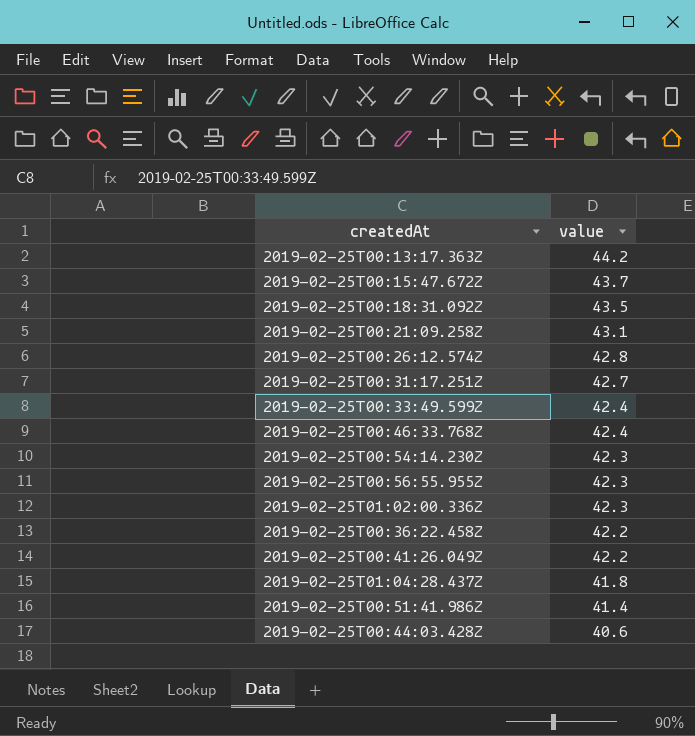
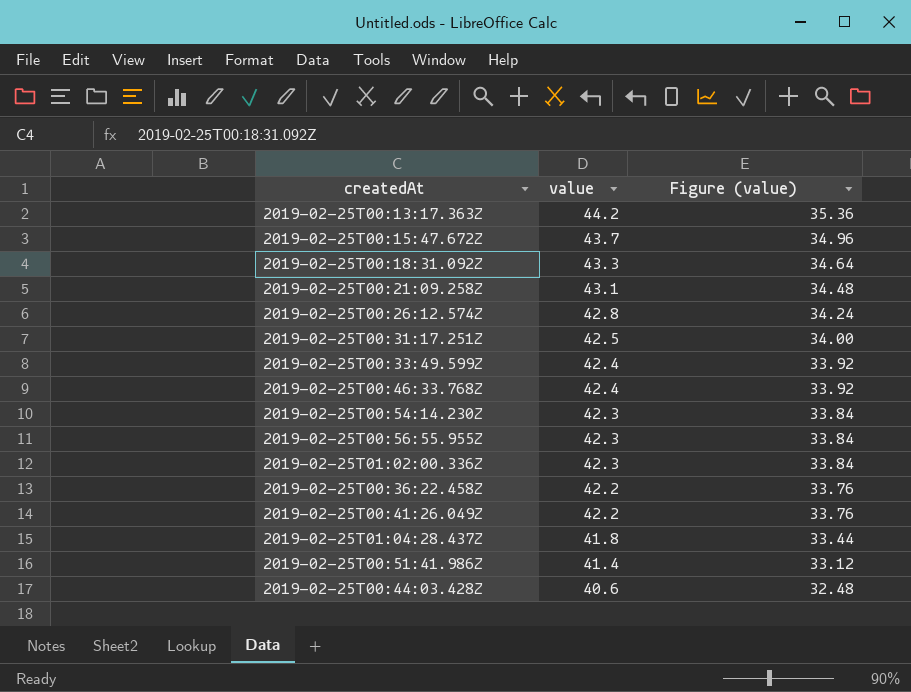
column Figure (value) | formula: none -> [value] * 0.8
2019-02-25T00:18:31.092Z | value: 43.5 -> 43.3
2019-02-25T00:31:17.251Z | value: 42.7 -> 42.5

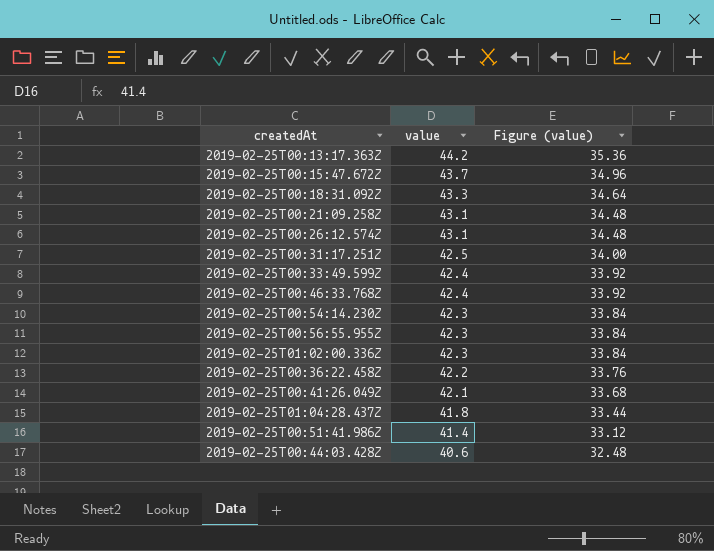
2019-02-25T00:26:12.574Z | value: 42.8 -> 43.1
2019-02-25T00:26:12.574Z | Figure (value): 34.24 -> 34.48
2019-02-25T00:41:26.049Z | value: 42.2 -> 42.1
2019-02-25T00:41:26.049Z | Figure (value): 33.76 -> 33.68

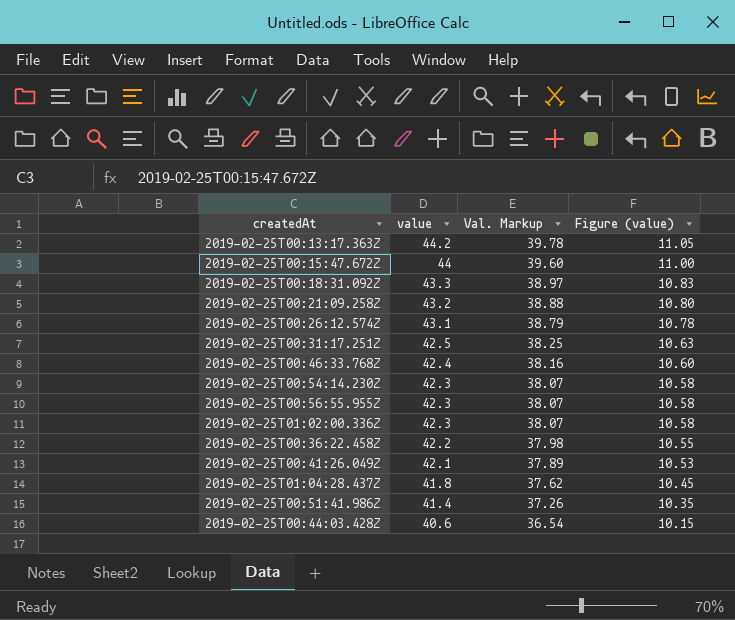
column Val. Markup | formula: none -> [value] * 0.9
column Figure (value) | formula: [value] * 0.8 -> [value] * 0.25
row 2019-02-25T00:33:49.599Z: 42.4 | 33.92 -> none
2019-02-25T00:15:47.672Z | value: 43.7 -> 44
2019-02-25T00:21:09.258Z | value: 43.1 -> 43.2

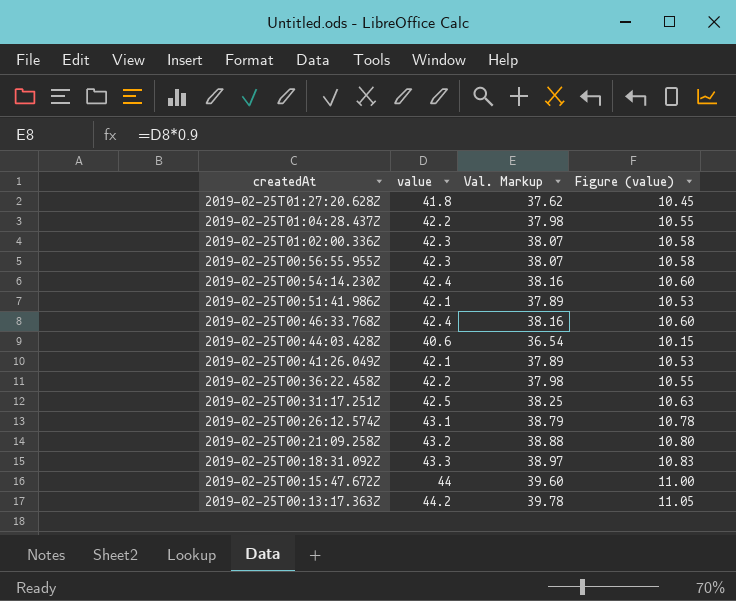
row order: value descending -> createdAt descending
row 2019-02-25T01:27:20.628Z: none -> 41.8 | 37.62 | 10.45
2019-02-25T01:04:28.437Z | value: 41.8 -> 42.2
2019-02-25T01:04:28.437Z | Val. Markup: 37.62 -> 37.98
2019-02-25T01:04:28.437Z | Figure (value): 10.45 -> 10.55
2019-02-25T00:54:14.230Z | value: 42.3 -> 42.4
2019-02-25T00:54:14.230Z | Val. Markup: 38.07 -> 38.16
2019-02-25T00:54:14.230Z | Figure (value): 10.58 -> 10.60
2019-02-25T00:51:41.986Z | value: 41.4 -> 42.1
2019-02-25T00:51:41.986Z | Val. Markup: 37.26 -> 37.89
2019-02-25T00:51:41.986Z | Figure (value): 10.35 -> 10.53

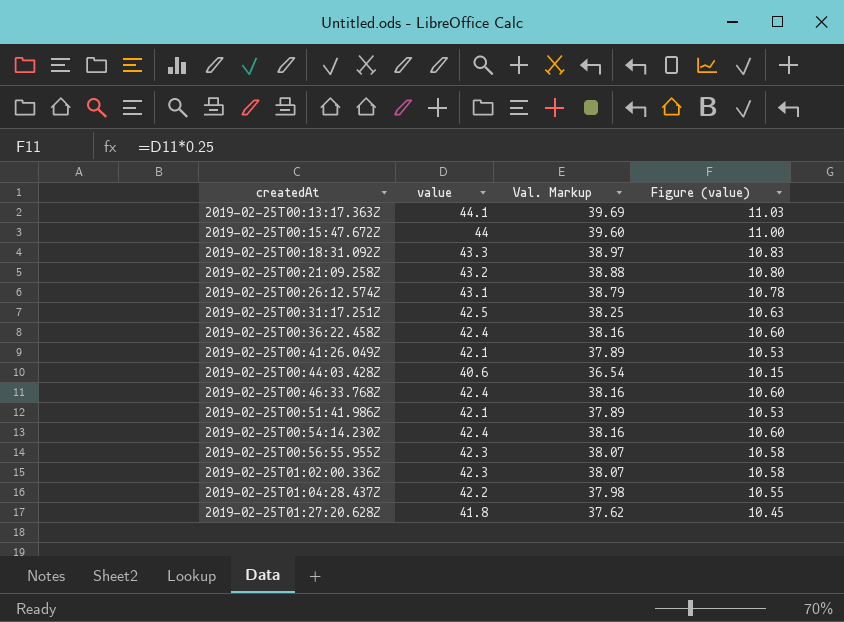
row order: createdAt descending -> createdAt ascending
2019-02-25T00:13:17.363Z | value: 44.2 -> 44.1
2019-02-25T00:13:17.363Z | Val. Markup: 39.78 -> 39.69
2019-02-25T00:13:17.363Z | Figure (value): 11.05 -> 11.03
2019-02-25T00:36:22.458Z | value: 42.2 -> 42.4
2019-02-25T00:36:22.458Z | Val. Markup: 37.98 -> 38.16
2019-02-25T00:36:22.458Z | Figure (value): 10.55 -> 10.60

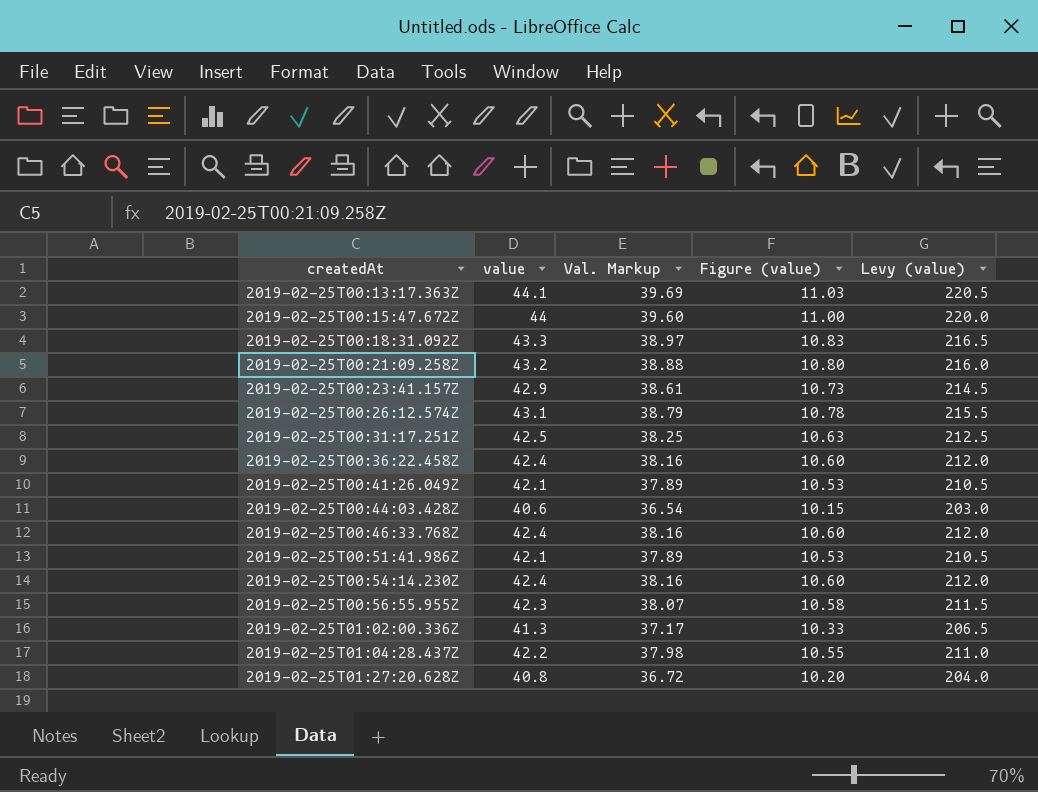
column Levy (value) | formula: none -> [value] * 5
row 2019-02-25T00:23:41.157Z: none -> 42.9 | 38.61 | 10.73 | 214.5
2019-02-25T01:02:00.336Z | value: 42.3 -> 41.3
2019-02-25T01:02:00.336Z | Val. Markup: 38.07 -> 37.17
2019-02-25T01:02:00.336Z | Figure (value): 10.58 -> 10.33
2019-02-25T01:27:20.628Z | value: 41.8 -> 40.8
2019-02-25T01:27:20.628Z | Val. Markup: 37.62 -> 36.72
2019-02-25T01:27:20.628Z | Figure (value): 10.45 -> 10.20

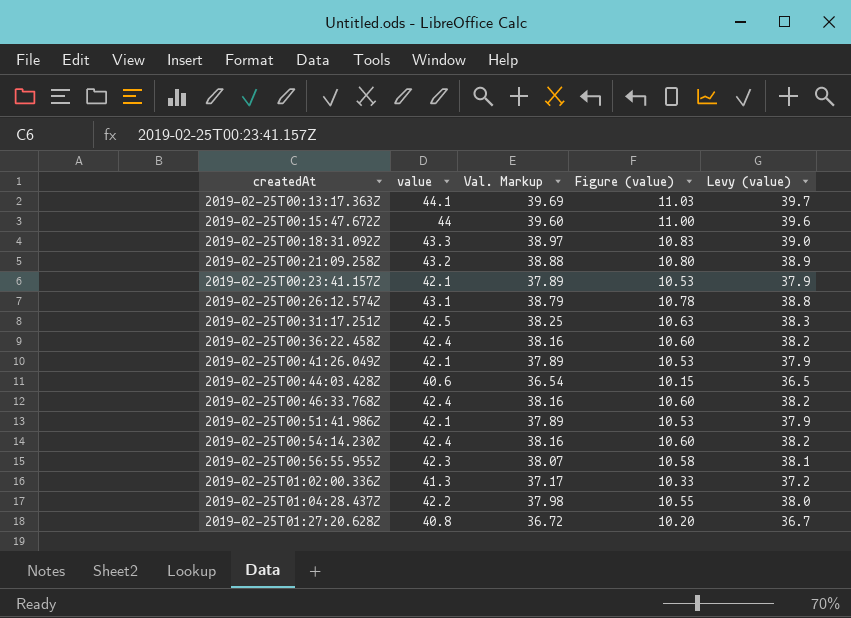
column Levy (value) | formula: [value] * 5 -> [value] * 0.9
2019-02-25T00:23:41.157Z | value: 42.9 -> 42.1
2019-02-25T00:23:41.157Z | Val. Markup: 38.61 -> 37.89
2019-02-25T00:23:41.157Z | Figure (value): 10.73 -> 10.53

